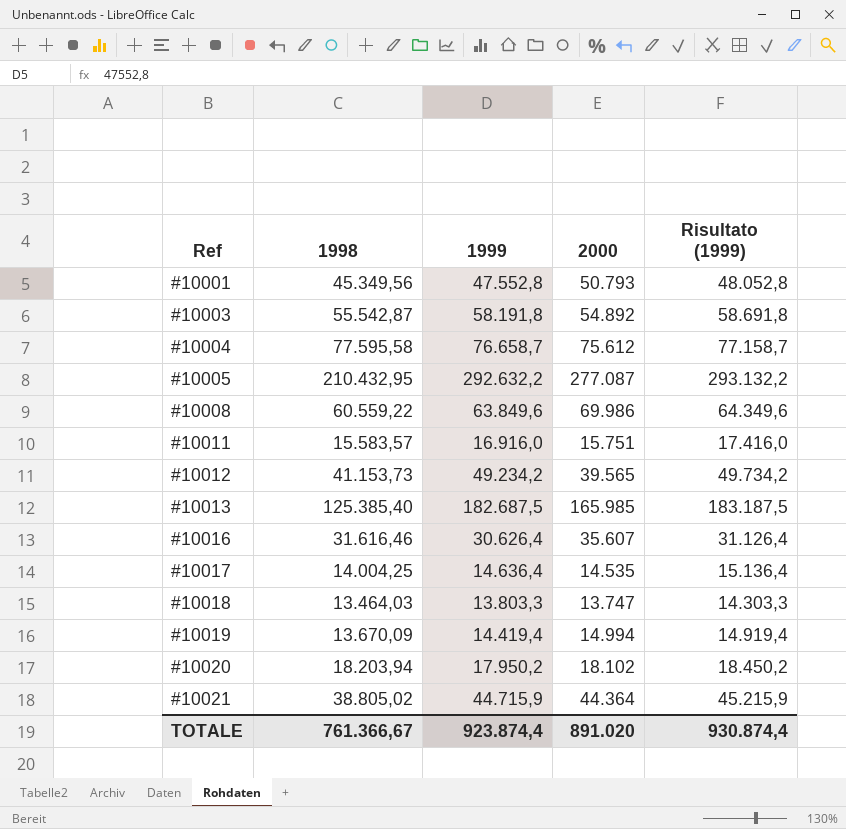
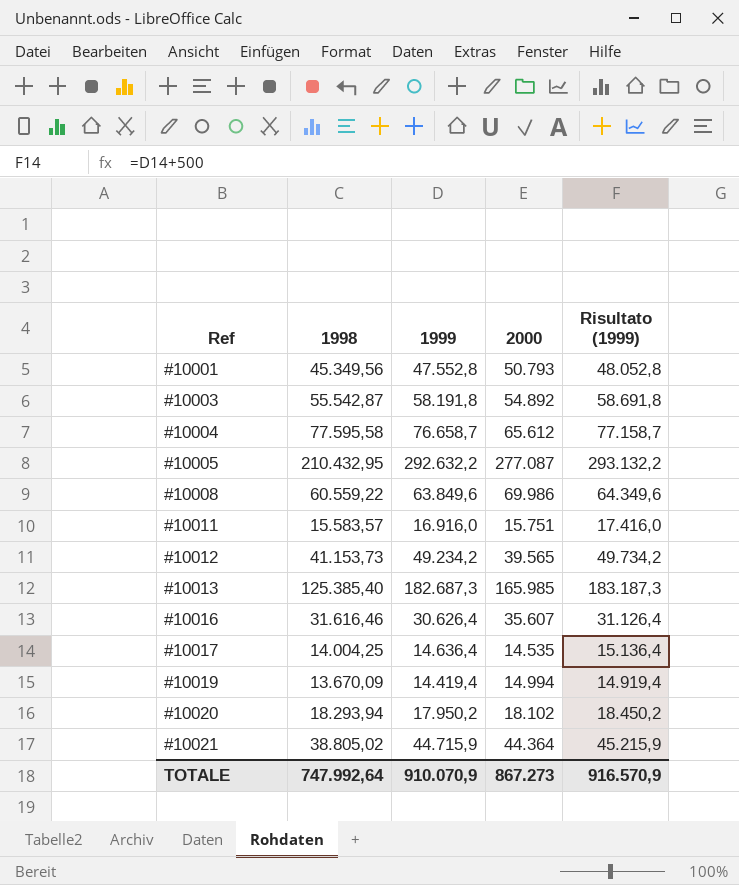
row #10018: 13.464,03 | 13.803,3 | 13.747 | 14.303,3 -> none
#10004 | 2000: 75.612 -> 65.612
#10013 | 1999: 182.687,5 -> 182.687,3
#10013 | Risultato (1999): 183.187,5 -> 183.187,3
#10020 | 1998: 18.203,94 -> 18.293,94
TOTALE | 1998: 761.366,67 -> 747.992,64
TOTALE | 1999: 923.874,4 -> 910.070,9
TOTALE | 2000: 891.020 -> 867.273
TOTALE | Risultato (1999): 930.874,4 -> 916.570,9

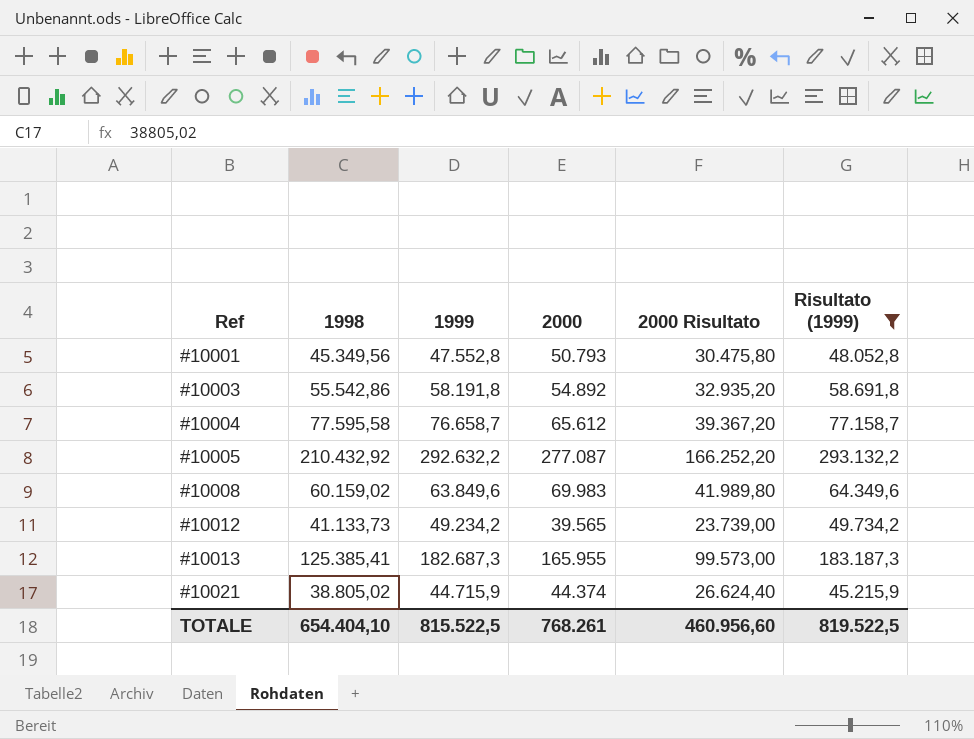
filter: none -> Risultato (1999) >= 45.215,9
column 2000 Risultato | formula: none -> [2000] * 0,6
#10003 | 1998: 55.542,87 -> 55.542,86
#10005 | 1998: 210.432,95 -> 210.432,92
#10008 | 1998: 60.559,22 -> 60.159,02
#10008 | 2000: 69.986 -> 69.983
#10012 | 1998: 41.153,73 -> 41.133,73
#10013 | 1998: 125.385,40 -> 125.385,41
#10013 | 2000: 165.985 -> 165.955
#10021 | 2000: 44.364 -> 44.374
TOTALE | 1998: 747.992,64 -> 654.404,10
TOTALE | 1999: 910.070,9 -> 815.522,5
TOTALE | 2000: 867.273 -> 768.261
TOTALE | Risultato (1999): 916.570,9 -> 819.522,5

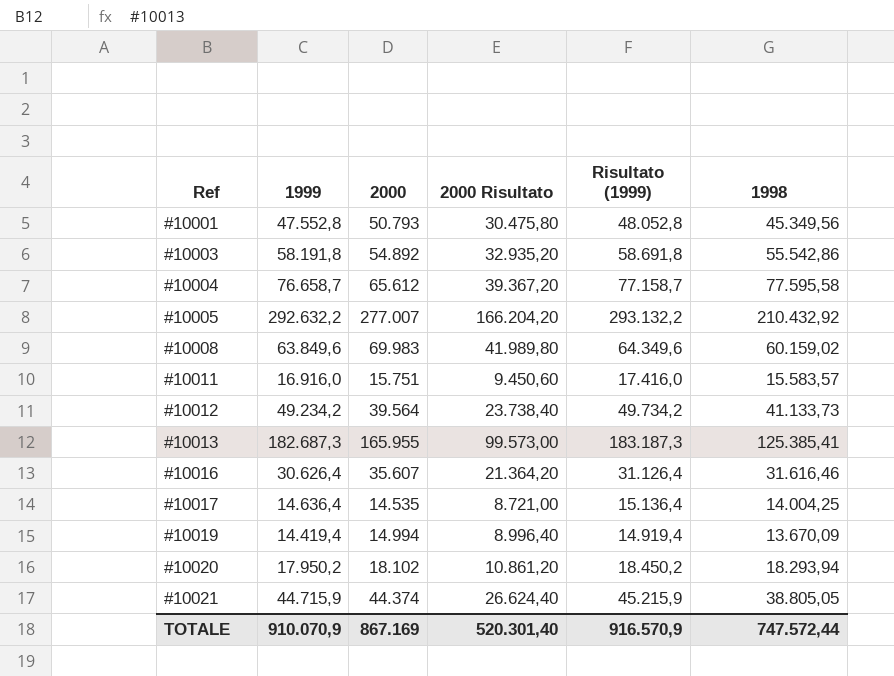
filter: Risultato (1999) >= 45.215,9 -> none
column 1998 | position: 2 -> 6
#10005 | 2000: 277.087 -> 277.007
#10005 | 2000 Risultato: 166.252,20 -> 166.204,20
#10012 | 2000: 39.565 -> 39.564
#10012 | 2000 Risultato: 23.739,00 -> 23.738,40
#10021 | 1998: 38.805,02 -> 38.805,05
TOTALE | 1999: 815.522,5 -> 910.070,9
TOTALE | 2000: 768.261 -> 867.169
TOTALE | 2000 Risultato: 460.956,60 -> 520.301,40
TOTALE | Risultato (1999): 819.522,5 -> 916.570,9
TOTALE | 1998: 654.404,10 -> 747.572,44

